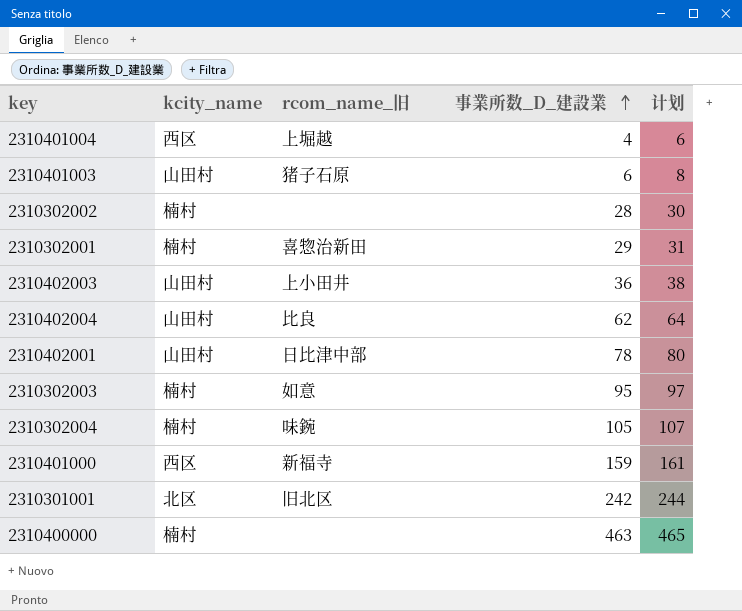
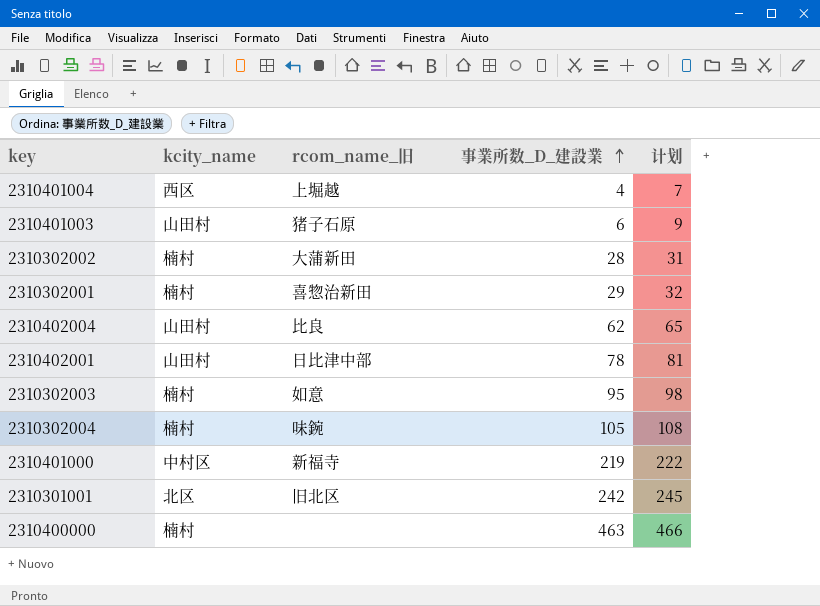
column 计划 | formula: [事業所数_D_建設業] + 2 -> [事業所数_D_建設業] + 3
row 2310402003: 山田村 | 上小田井 | 36 | 38 -> none
2310302002 | rcom_name_旧: none -> 大蒲新田
2310401000 | kcity_name: 西区 -> 中村区
2310401000 | 事業所数_D_建設業: 159 -> 219

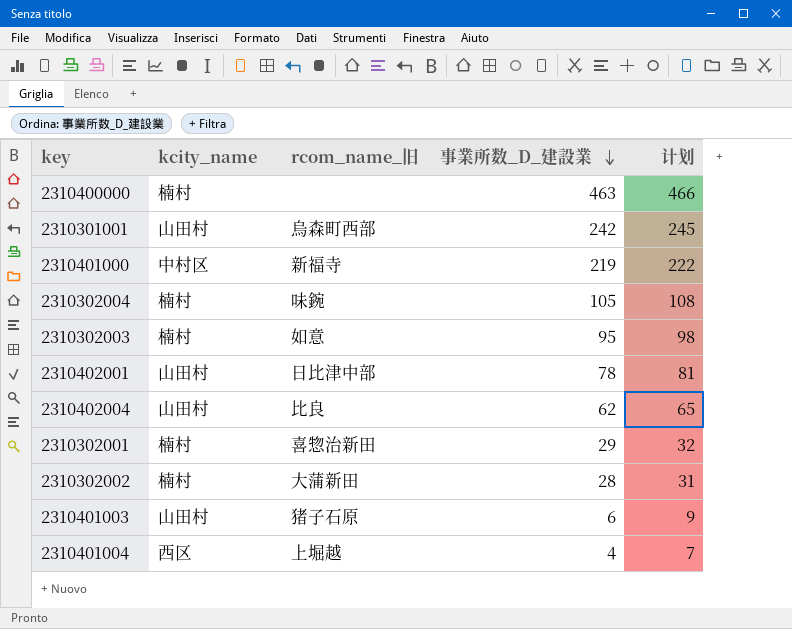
row order: 事業所数_D_建設業 ascending -> 事業所数_D_建設業 descending
2310301001 | kcity_name: 北区 -> 山田村
2310301001 | rcom_name_旧: 旧北区 -> 烏森町西部

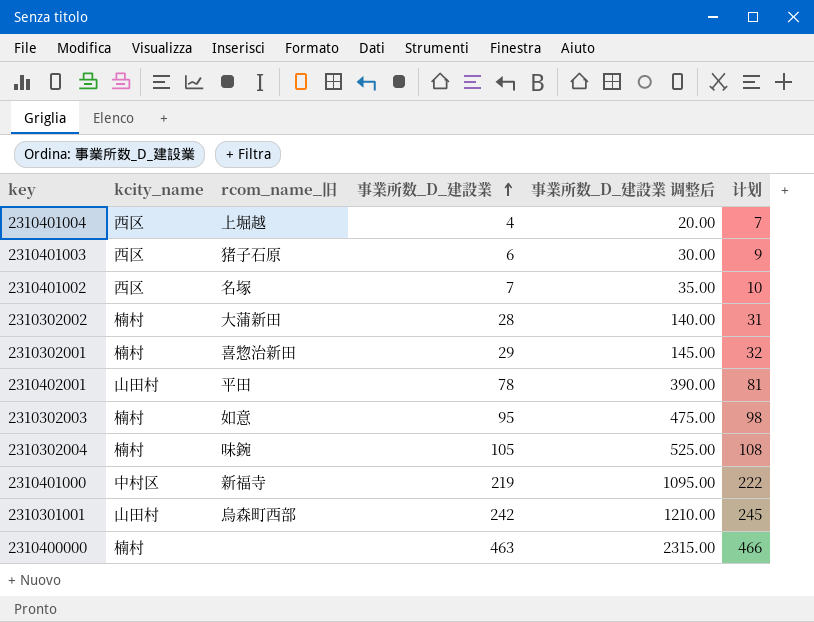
row order: 事業所数_D_建設業 descending -> 事業所数_D_建設業 ascending
column 事業所数_D_建設業 调整后 | formula: none -> [事業所数_D_建設業] * 5
row 2310402004: 山田村 | 比良 | 62 | 65 -> none
2310401003 | kcity_name: 山田村 -> 西区
row 2310401002: none -> 西区 | 名塚 | 7 | 35.00 | 10
2310402001 | rcom_name_旧: 日比津中部 -> 平田

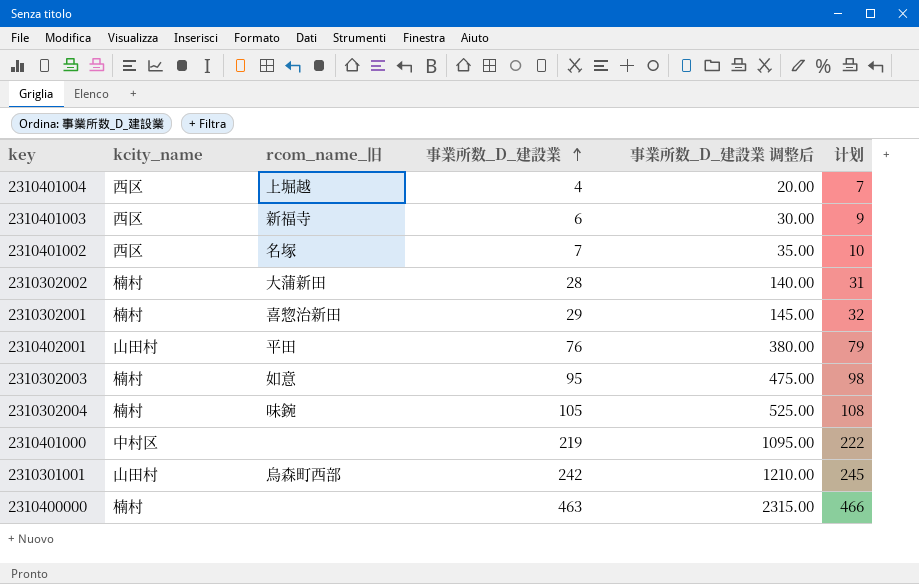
2310401003 | rcom_name_旧: 猪子石原 -> 新福寺
2310402001 | 事業所数_D_建設業: 78 -> 76
2310402001 | 事業所数_D_建設業 调整后: 390.00 -> 380.00
2310402001 | 计划: 81 -> 79
2310401000 | rcom_name_旧: 新福寺 -> none

